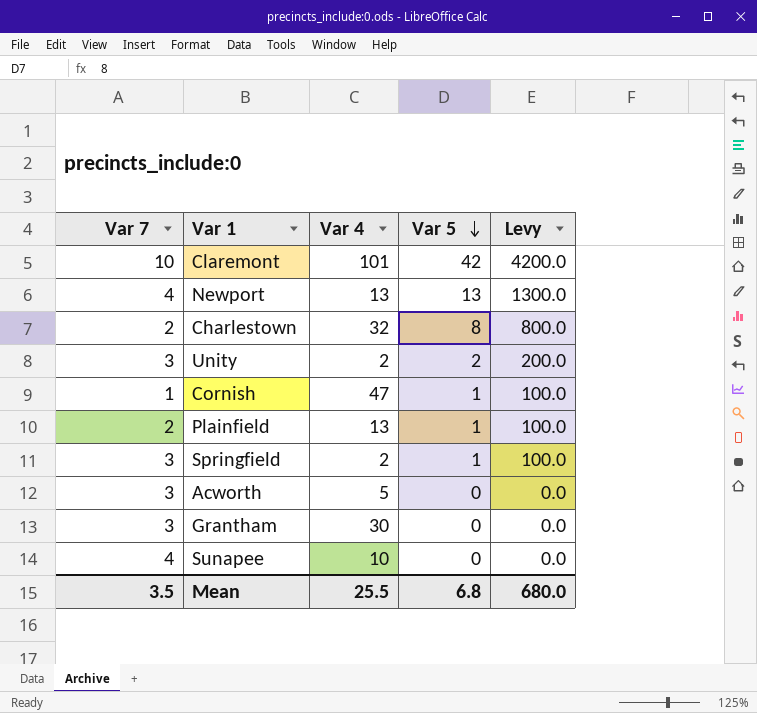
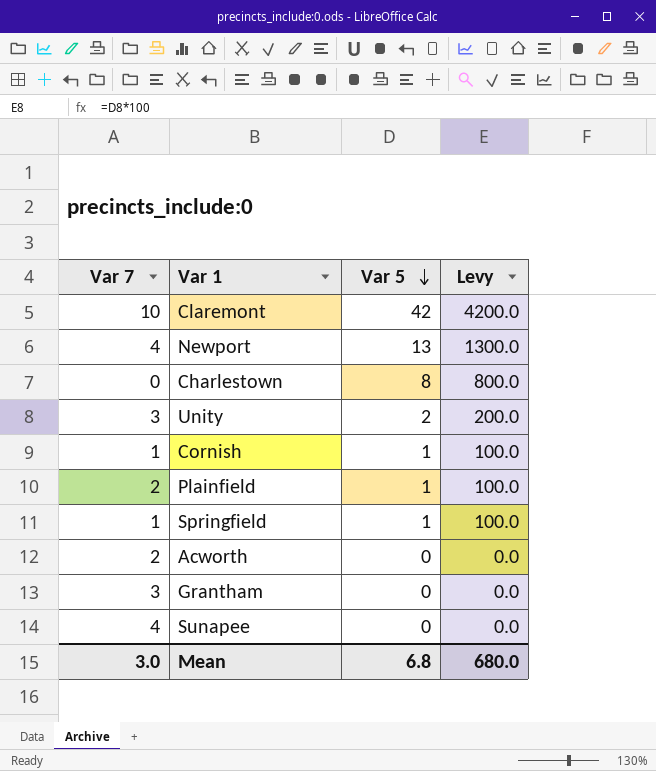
column Var 4 | position: 3 -> none
Charlestown | Var 7: 2 -> 0
Springfield | Var 7: 3 -> 1
Acworth | Var 7: 3 -> 2
Mean | Var 7: 3.5 -> 3.0

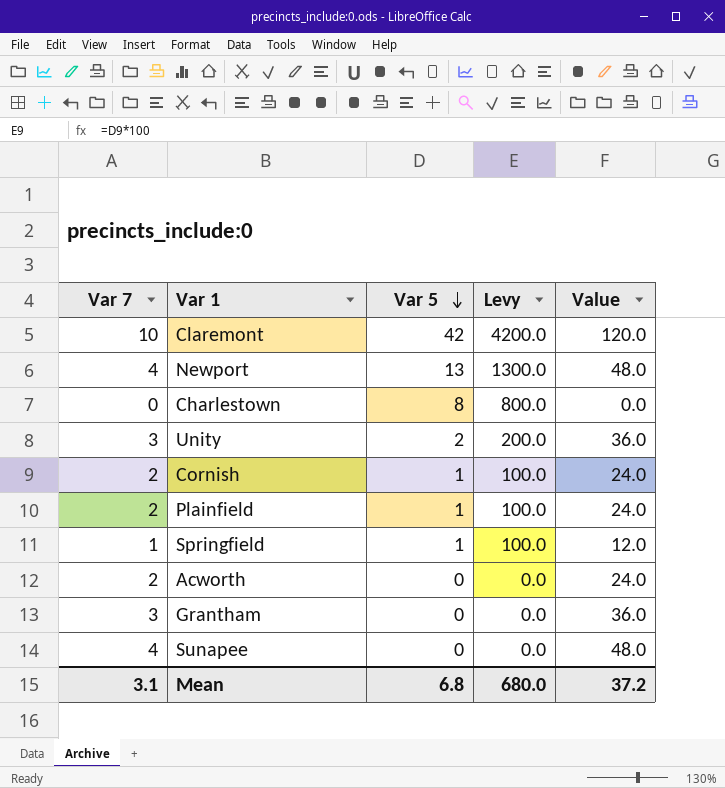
column Value | formula: none -> [Var 7] * 12
Cornish | Var 7: 1 -> 2
Mean | Var 7: 3.0 -> 3.1

